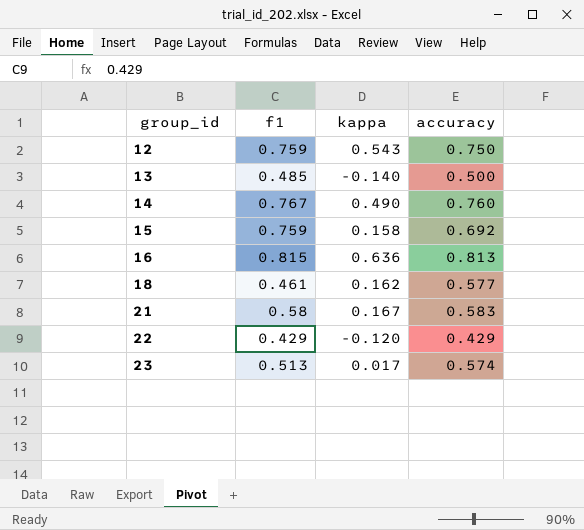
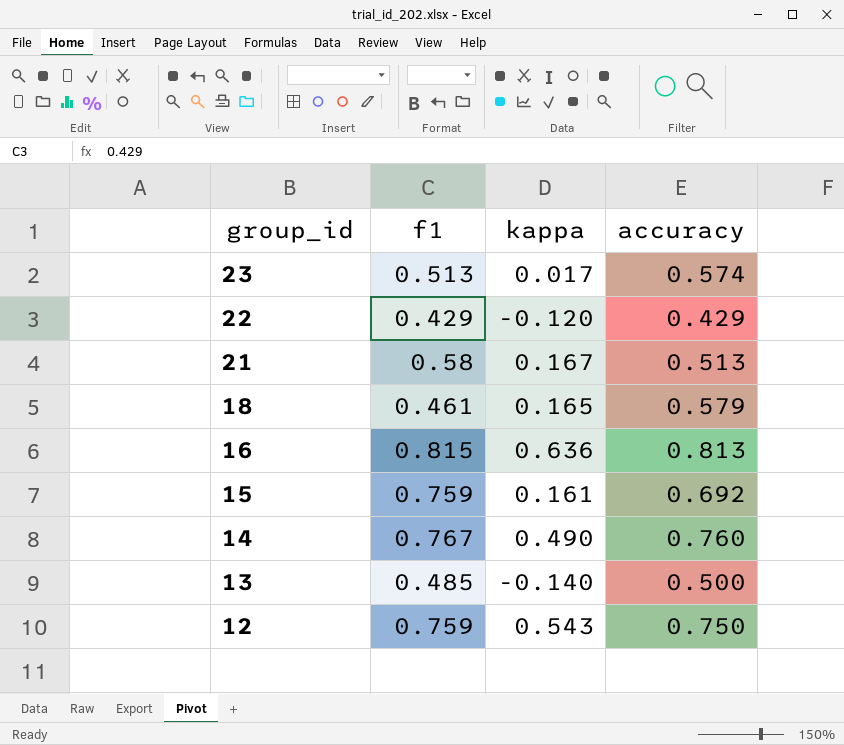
row order: group_id ascending -> group_id descending
21 | accuracy: 0.583 -> 0.513
18 | kappa: 0.162 -> 0.165
18 | accuracy: 0.577 -> 0.579
15 | kappa: 0.158 -> 0.161

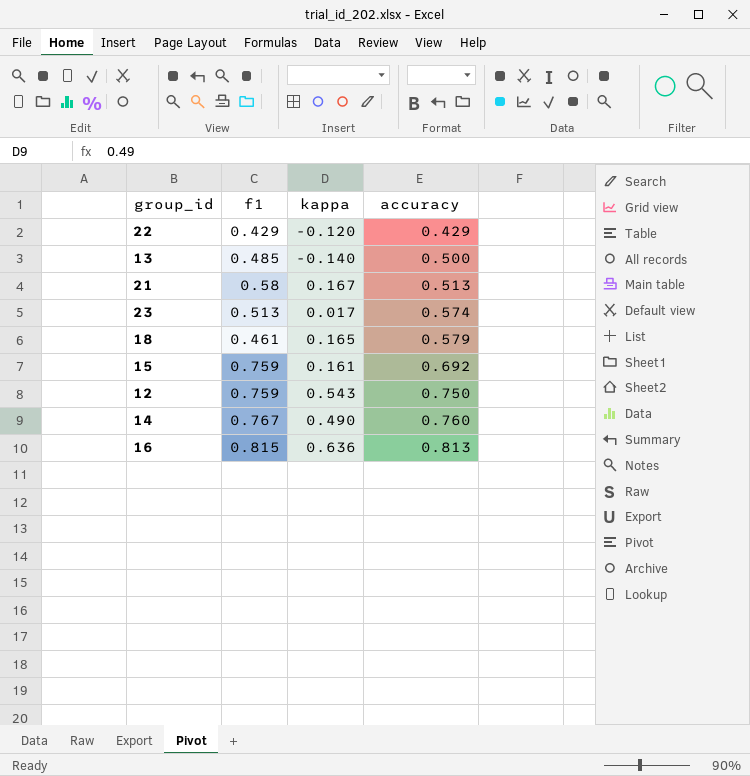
row order: group_id descending -> accuracy ascending

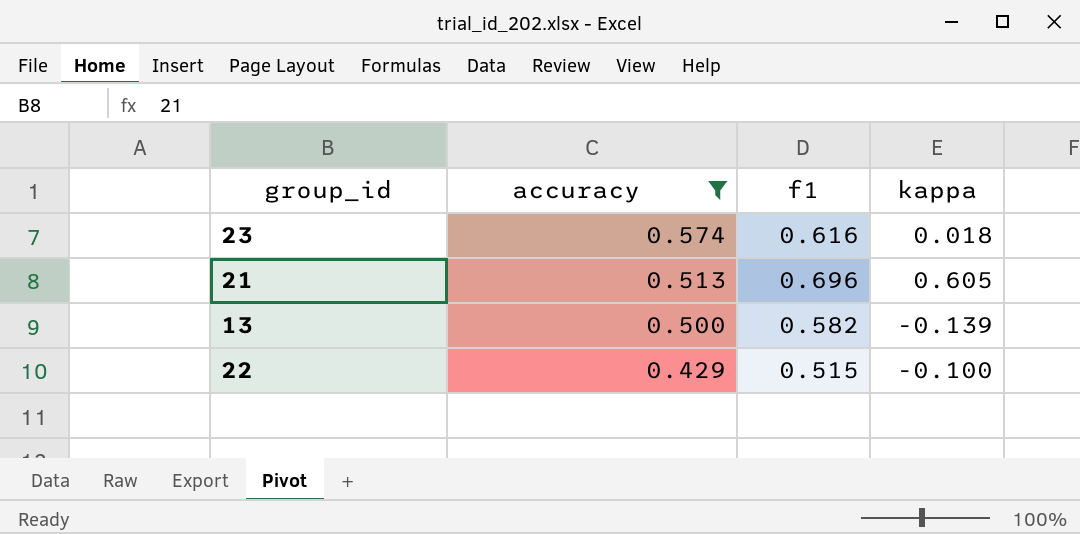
filter: none -> accuracy <= 0.574
row order: accuracy ascending -> accuracy descending
column accuracy | position: 4 -> 2
23 | f1: 0.513 -> 0.616
23 | kappa: 0.017 -> 0.018
21 | f1: 0.58 -> 0.696
21 | kappa: 0.167 -> 0.605
13 | f1: 0.485 -> 0.582
13 | kappa: -0.140 -> -0.139
22 | f1: 0.429 -> 0.515
22 | kappa: -0.120 -> -0.100

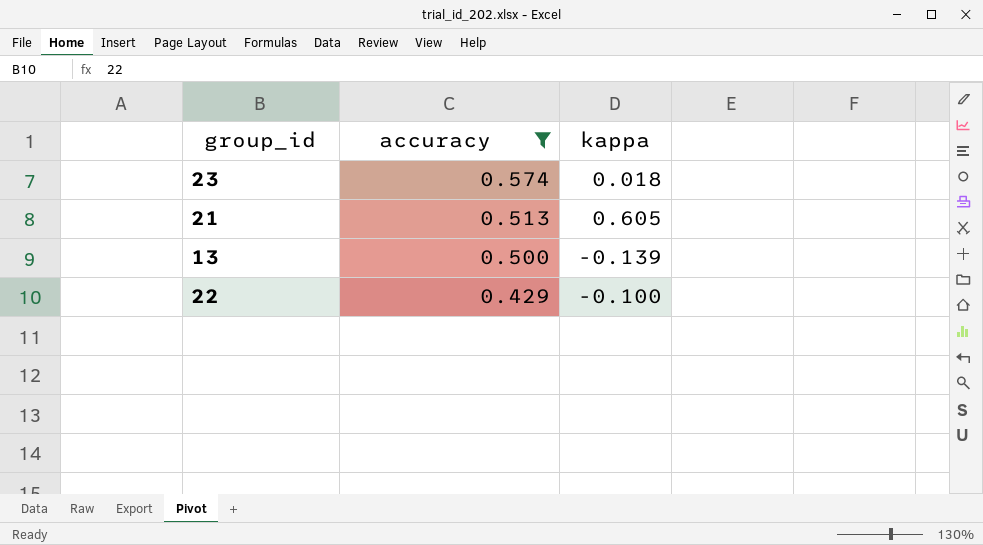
column f1 | position: 3 -> none

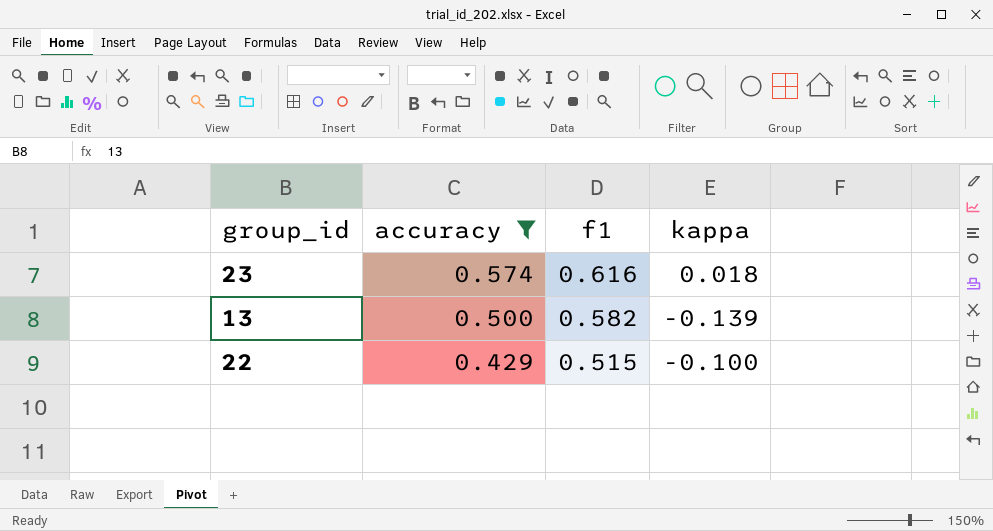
column f1 | position: none -> 3
row 21: 0.513 | 0.605 -> none

